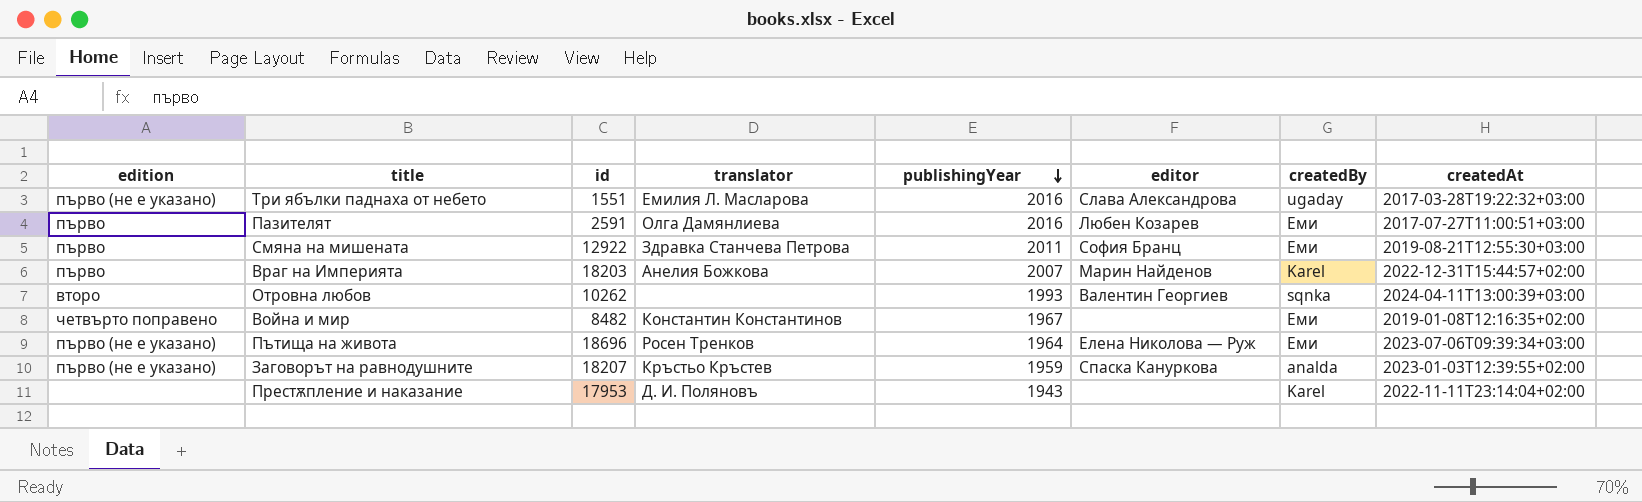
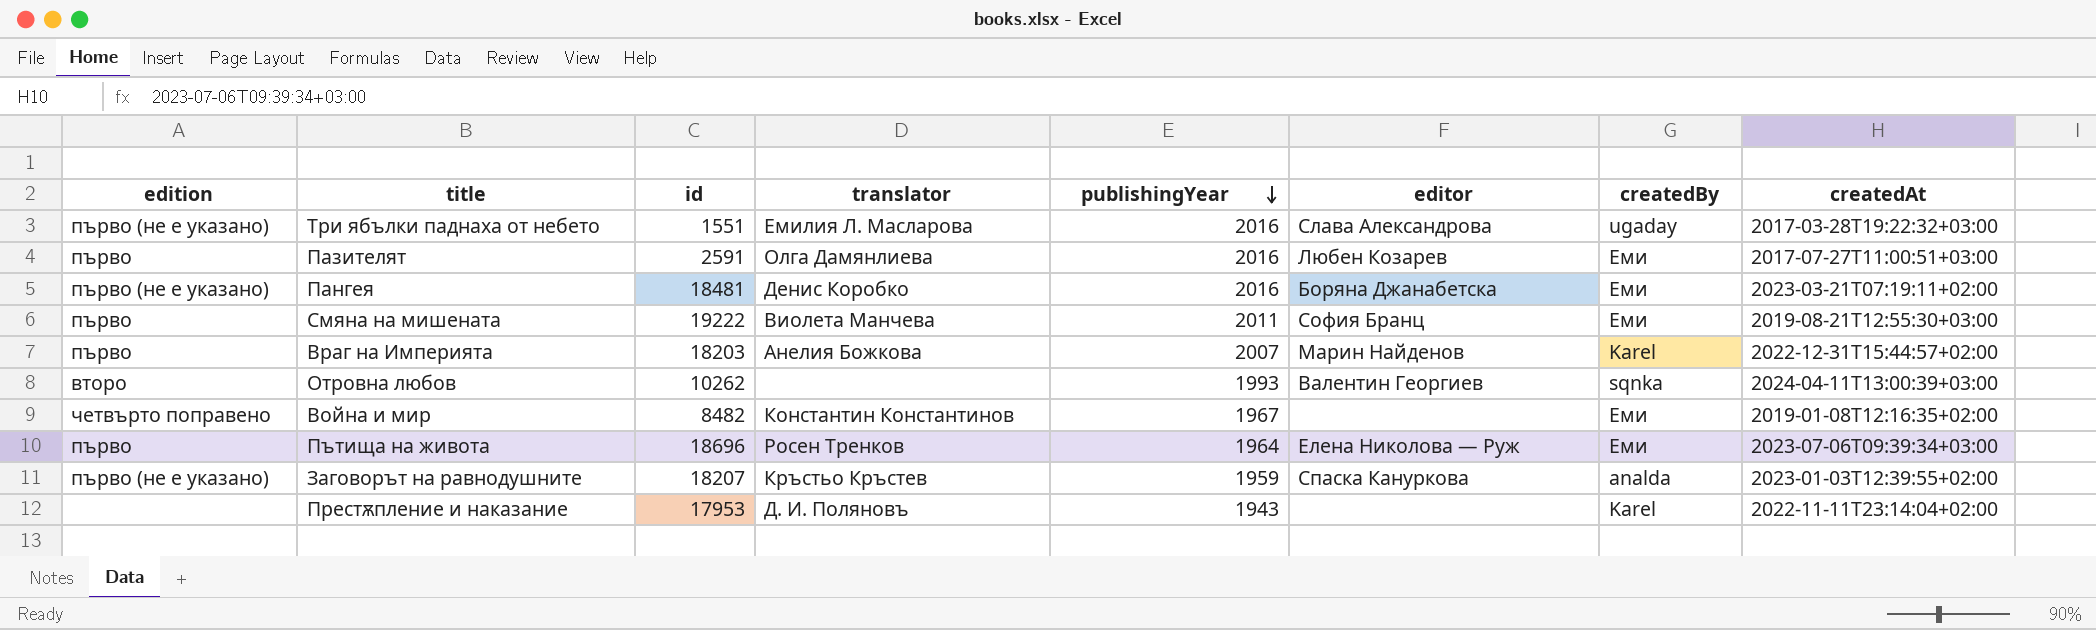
row Пангея: none -> първо (не е указано) | 18481 | Денис Коробко | 2016 | Боряна Джанабетска | Еми | 2023-03-21T07:19:11+02:00
Смяна на мишената | id: 12922 -> 19222
Смяна на мишената | translator: Здравка Станчева Петрова -> Виолета Манчева
Пътища на живота | edition: първо (не е указано) -> първо

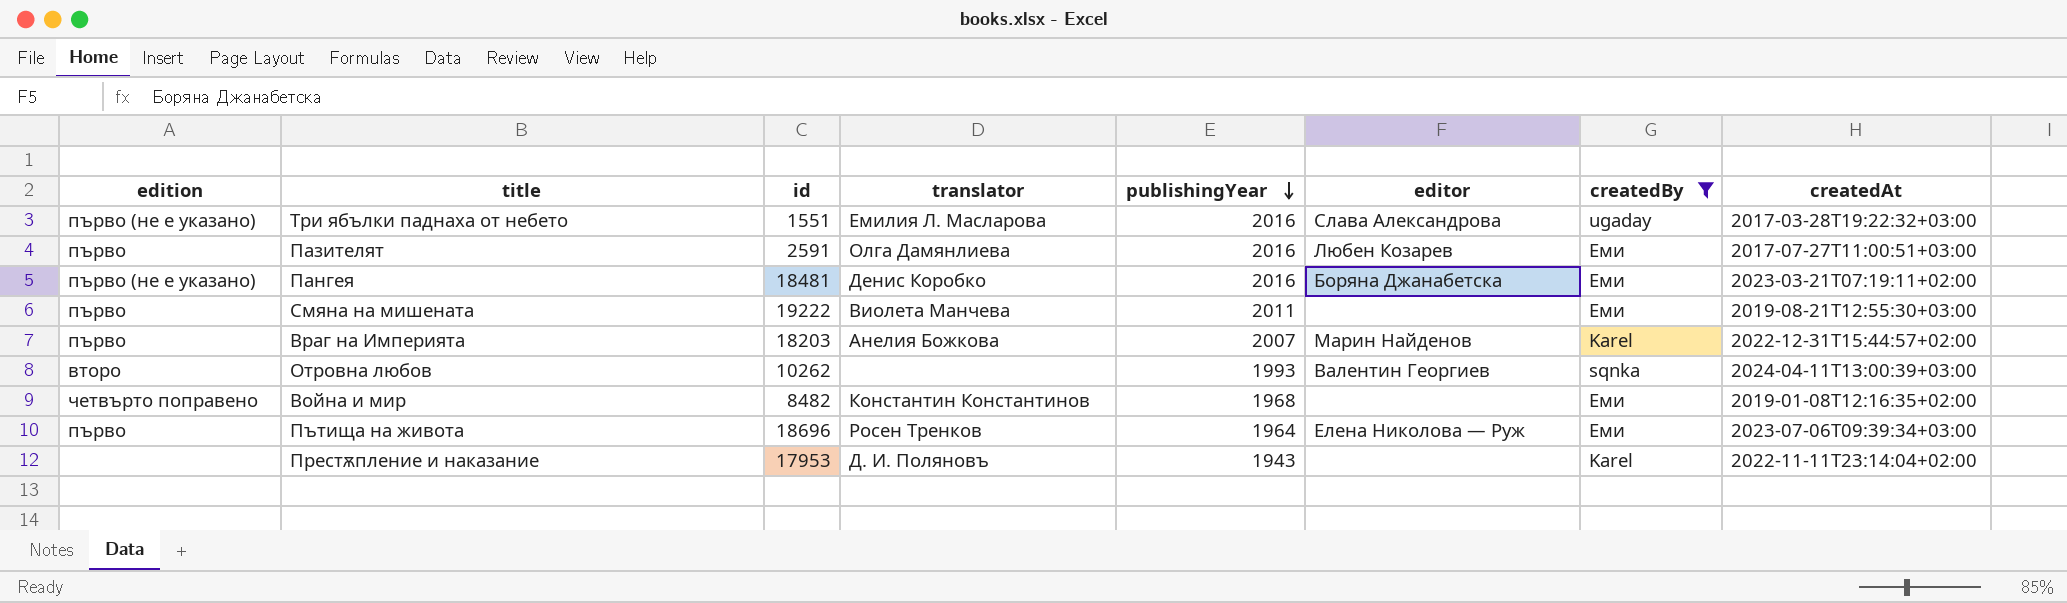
filter: none -> createdBy != analda
Смяна на мишената | editor: София Бранц -> none
Война и мир | publishingYear: 1967 -> 1968

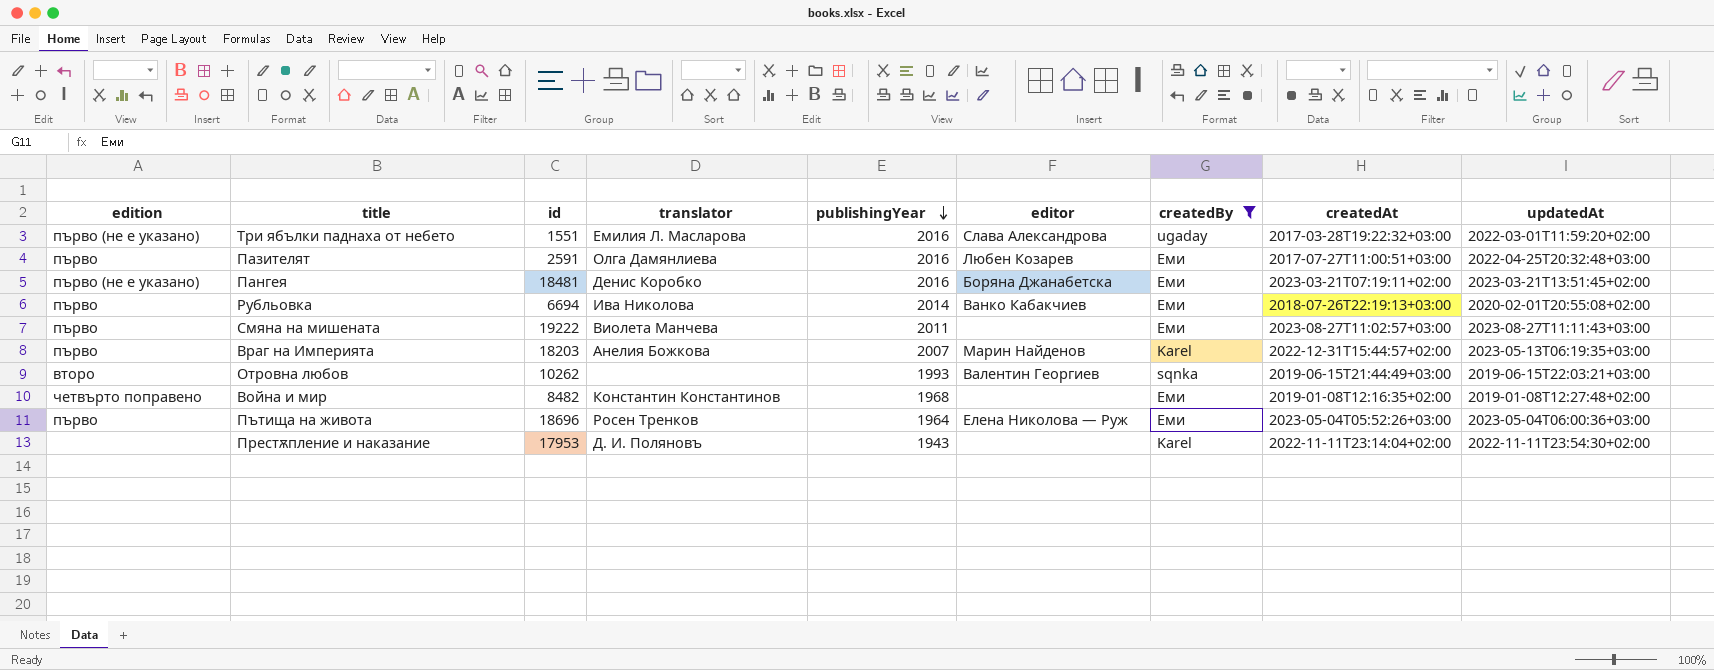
column updatedAt | position: none -> 9
row Рубльовка: none -> първо | 6694 | Ива Николова | 2014 | Ванко Кабакчиев | Еми | 2018-07-26T22:19:13+03:00 | 2020-02-01T20:55:08+02:00
Смяна на мишената | createdAt: 2019-08-21T12:55:30+03:00 -> 2023-08-27T11:02:57+03:00
Отровна любов | createdAt: 2024-04-11T13:00:39+03:00 -> 2019-06-15T21:44:49+03:00
Пътища на живота | createdAt: 2023-07-06T09:39:34+03:00 -> 2023-05-04T05:52:26+03:00

